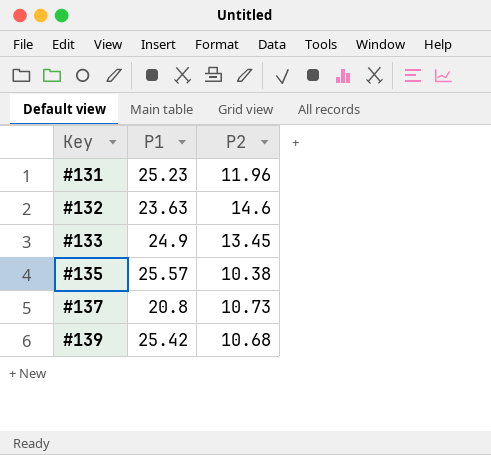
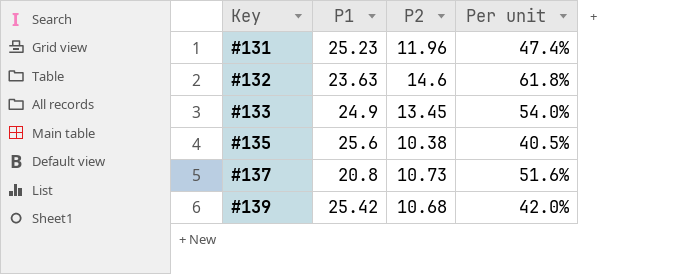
column Per unit | formula: none -> [P2] / [P1]
#135 | P1: 25.57 -> 25.6

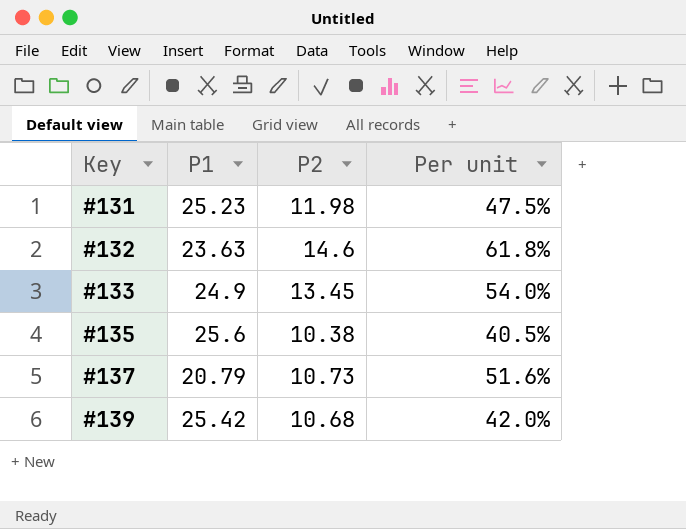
#131 | P2: 11.96 -> 11.98
#131 | Per unit: 47.4% -> 47.5%
#137 | P1: 20.8 -> 20.79

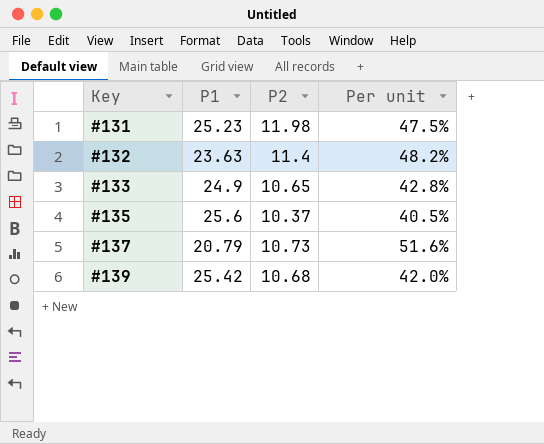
#132 | P2: 14.6 -> 11.4
#132 | Per unit: 61.8% -> 48.2%
#133 | P2: 13.45 -> 10.65
#133 | Per unit: 54.0% -> 42.8%
#135 | P2: 10.38 -> 10.37

